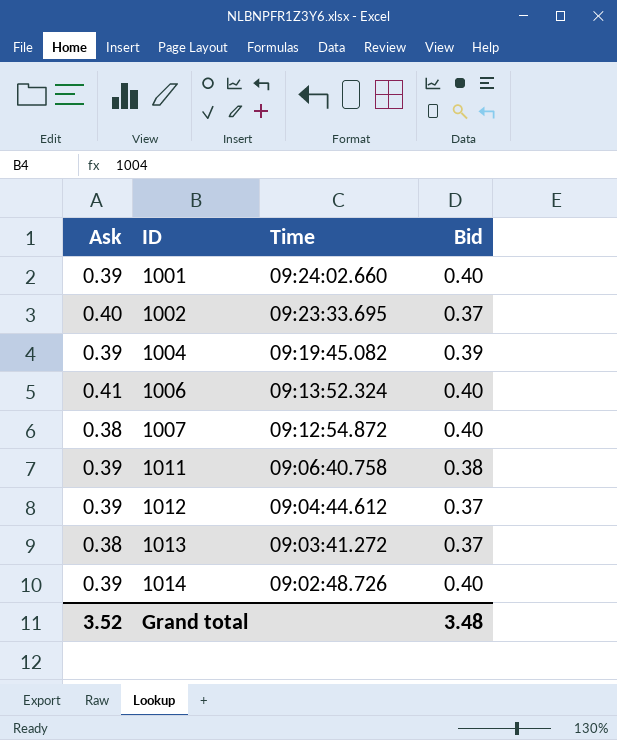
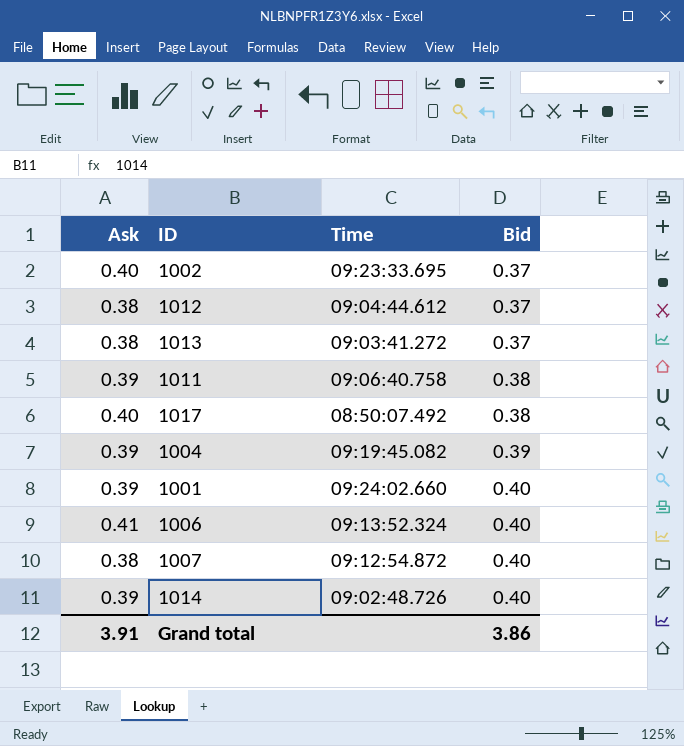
row order: ID ascending -> Bid ascending
1012 | Ask: 0.39 -> 0.38
row 1017: none -> 0.40 | 08:50:07.492 | 0.38
Grand total | Ask: 3.52 -> 3.91
Grand total | Bid: 3.48 -> 3.86

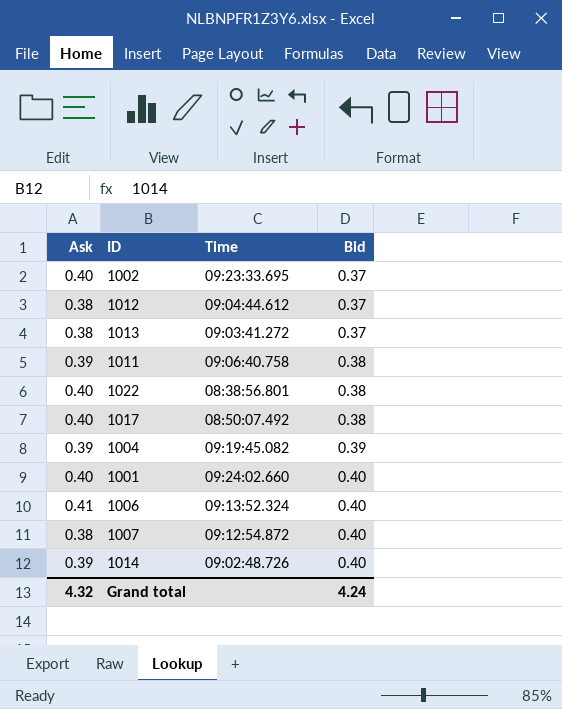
row 1022: none -> 0.40 | 08:38:56.801 | 0.38
1001 | Ask: 0.39 -> 0.40
Grand total | Ask: 3.91 -> 4.32
Grand total | Bid: 3.86 -> 4.24

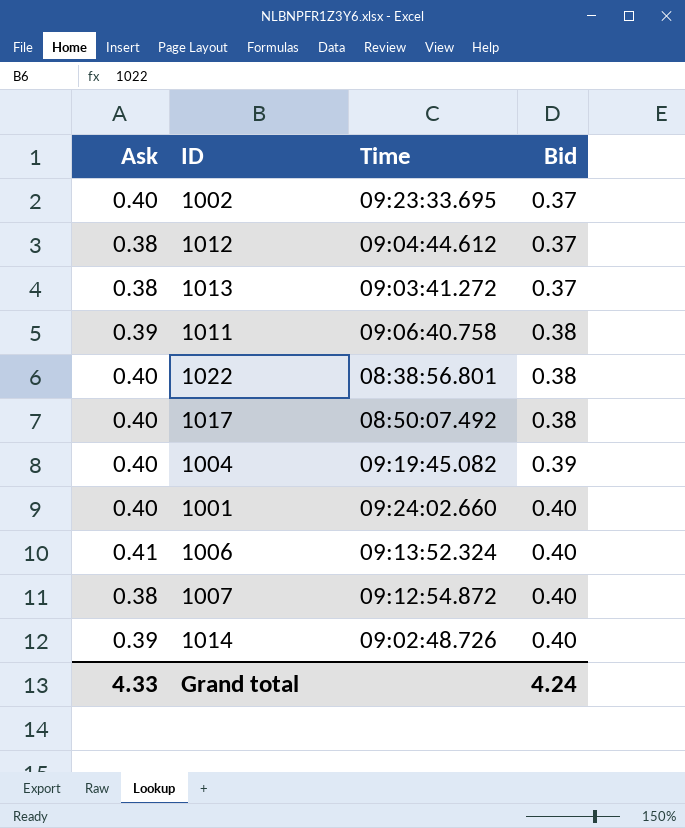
1004 | Ask: 0.39 -> 0.40
Grand total | Ask: 4.32 -> 4.33

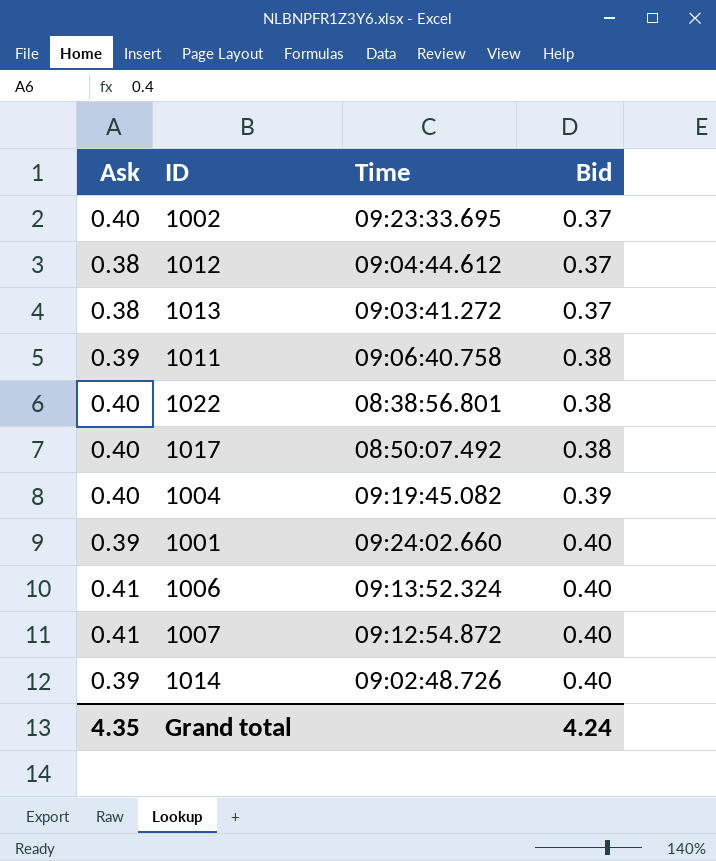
1001 | Ask: 0.40 -> 0.39
1007 | Ask: 0.38 -> 0.41
Grand total | Ask: 4.33 -> 4.35

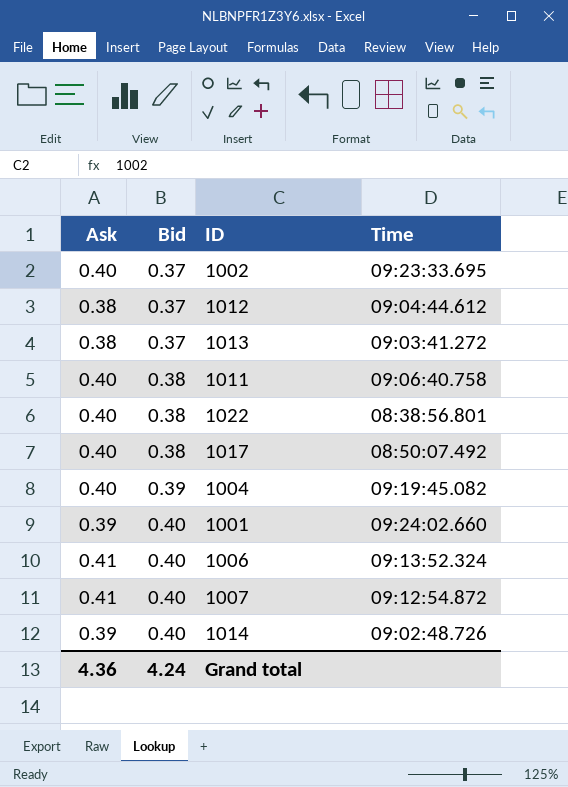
column Bid | position: 4 -> 2
1011 | Ask: 0.39 -> 0.40
Grand total | Ask: 4.35 -> 4.36

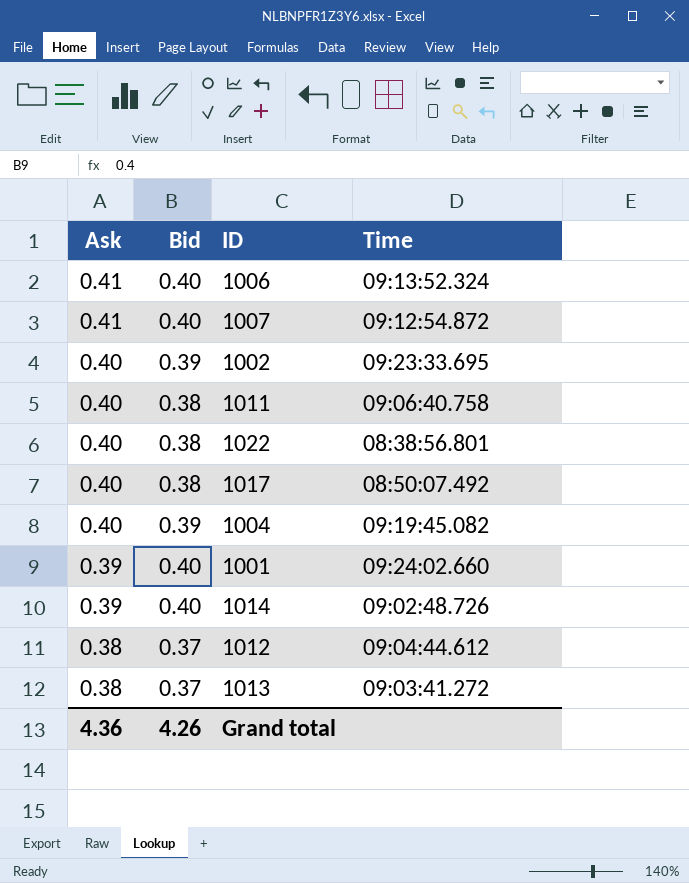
row order: Bid ascending -> Ask descending
1002 | Bid: 0.37 -> 0.39
Grand total | Bid: 4.24 -> 4.26

